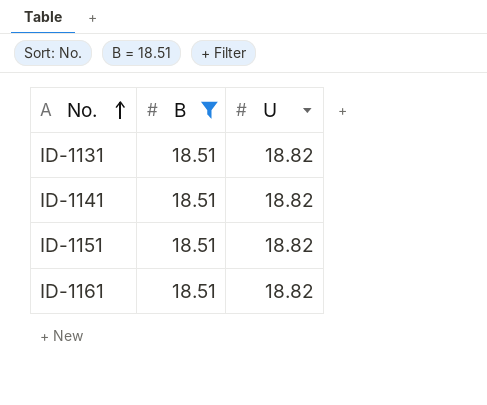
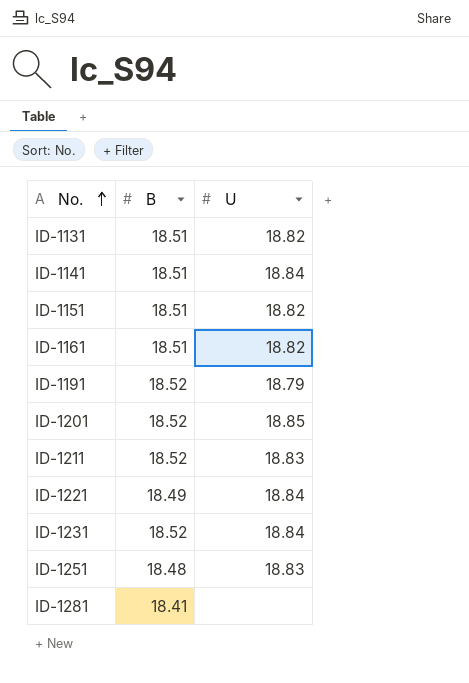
filter: B = 18.51 -> none
ID-1141 | U: 18.82 -> 18.84

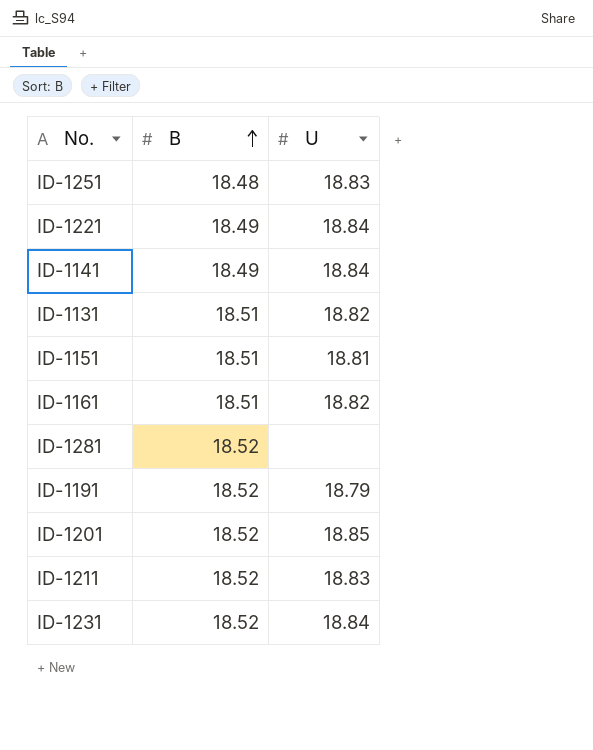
row order: No. ascending -> B ascending
ID-1141 | B: 18.51 -> 18.49
ID-1151 | U: 18.82 -> 18.81
ID-1281 | B: 18.41 -> 18.52

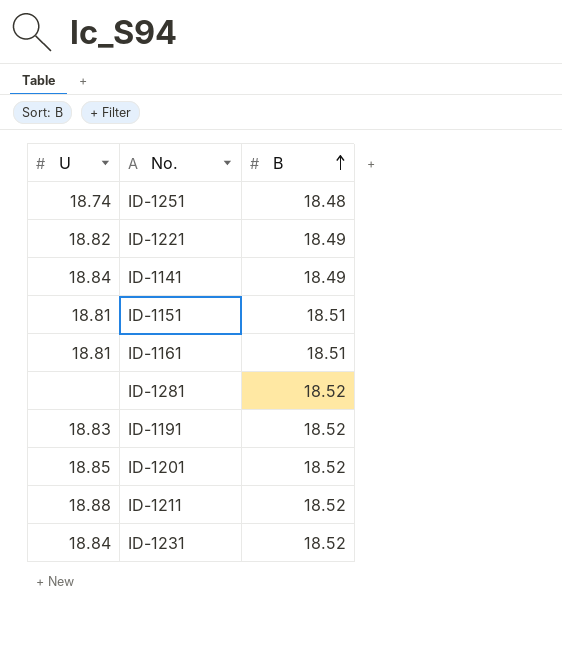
column U | position: 3 -> 1
row ID-1131: 18.51 | 18.82 -> none
ID-1251 | U: 18.83 -> 18.74
ID-1221 | U: 18.84 -> 18.82
ID-1161 | U: 18.82 -> 18.81
ID-1191 | U: 18.79 -> 18.83
ID-1211 | U: 18.83 -> 18.88

